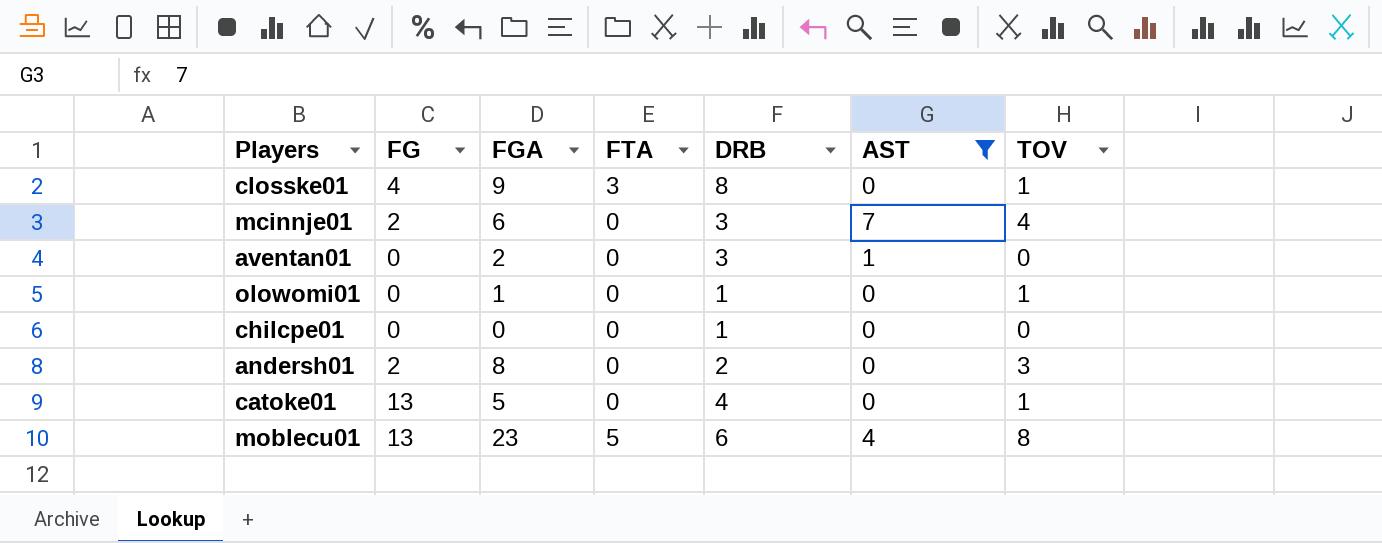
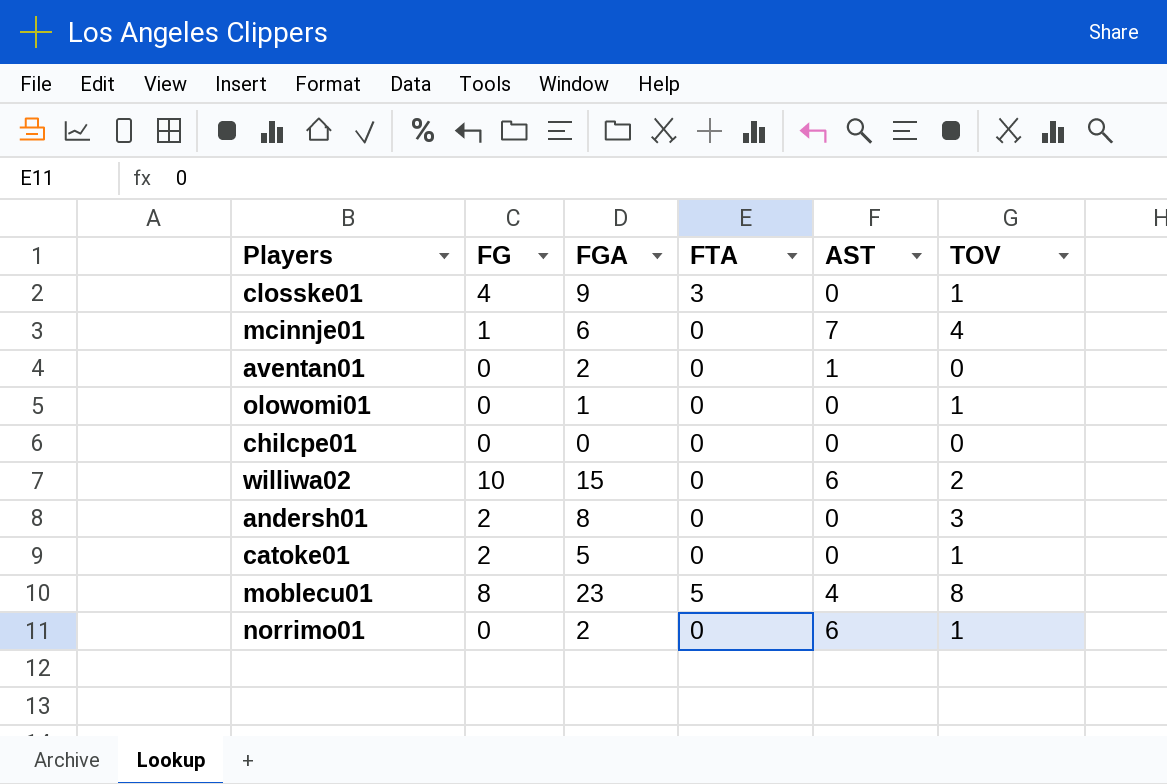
filter: AST != 6 -> none
column DRB | position: 5 -> none
mcinnje01 | FG: 2 -> 1
catoke01 | FG: 13 -> 2
moblecu01 | FG: 13 -> 8

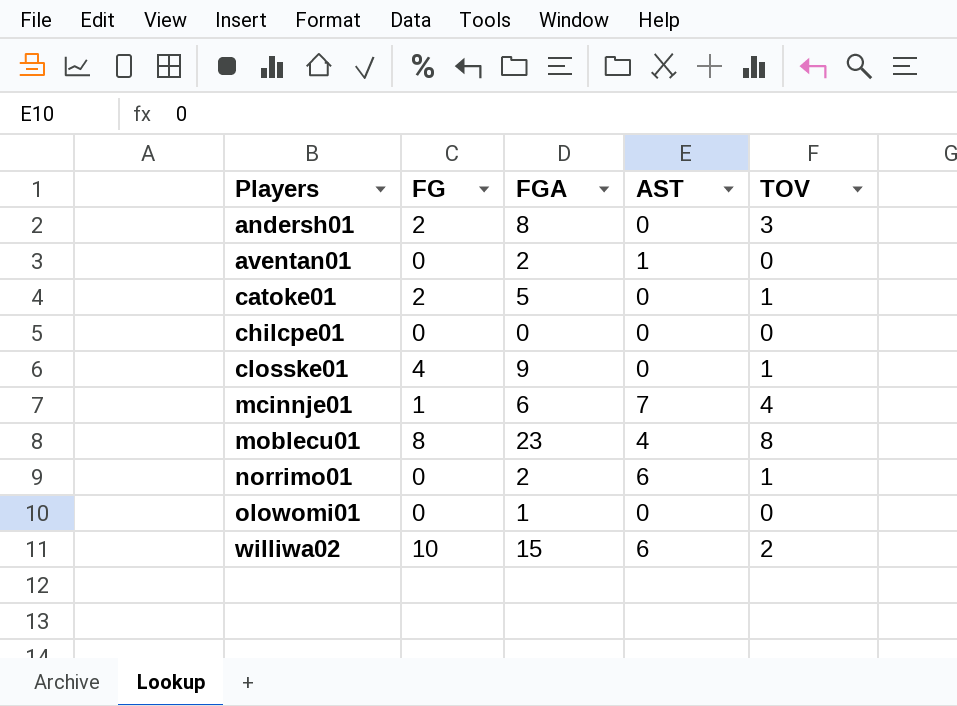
row order: none -> Players ascending
column FTA | position: 4 -> none
olowomi01 | TOV: 1 -> 0

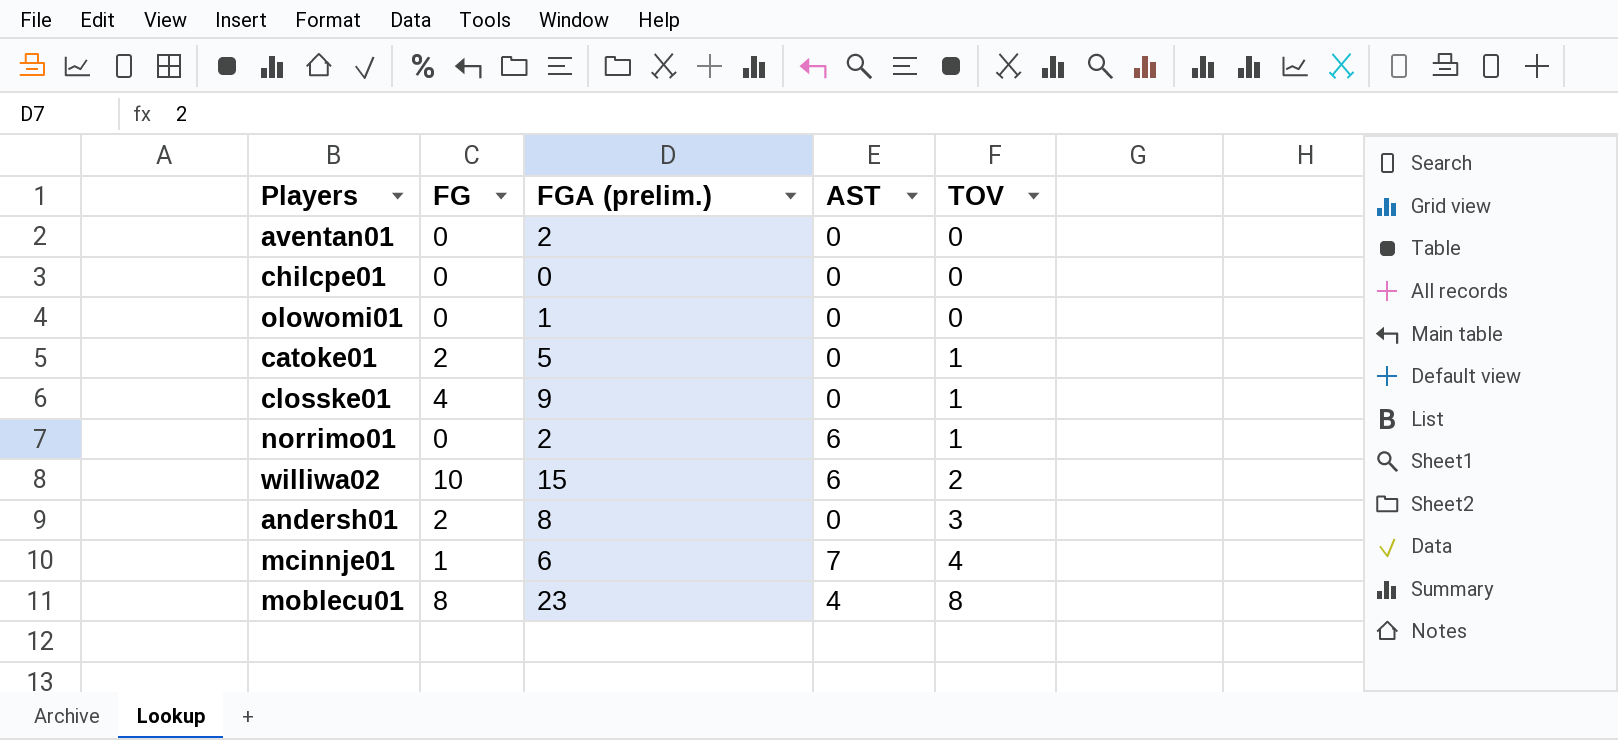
row order: Players ascending -> TOV ascending
column name: FGA -> FGA (prelim.)
aventan01 | AST: 1 -> 0

